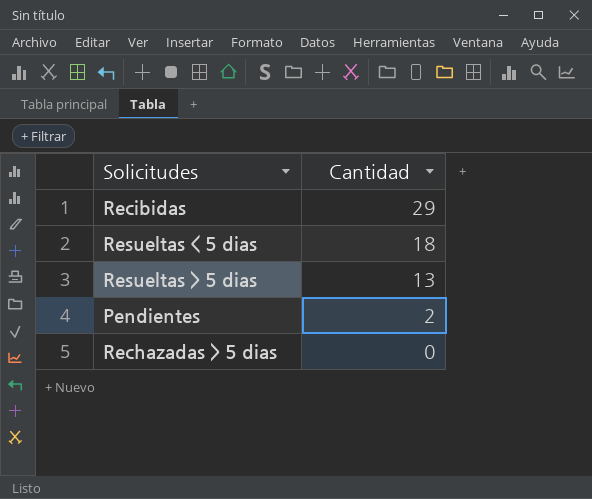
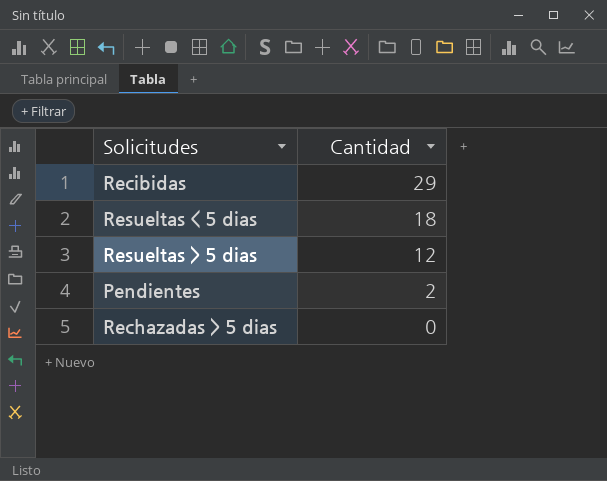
Resueltas > 5 dias | Cantidad: 13 -> 12

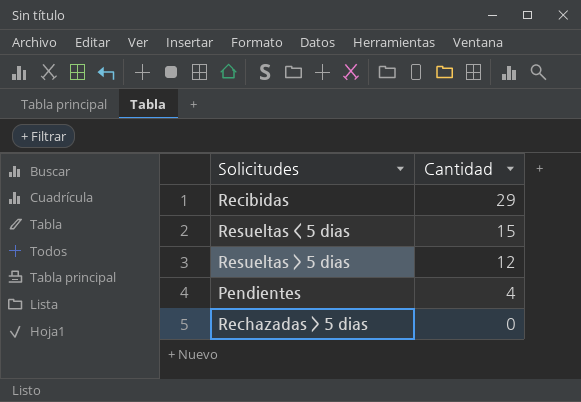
Resueltas < 5 dias | Cantidad: 18 -> 15
Pendientes | Cantidad: 2 -> 4

